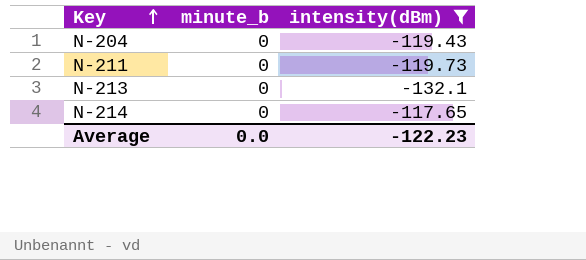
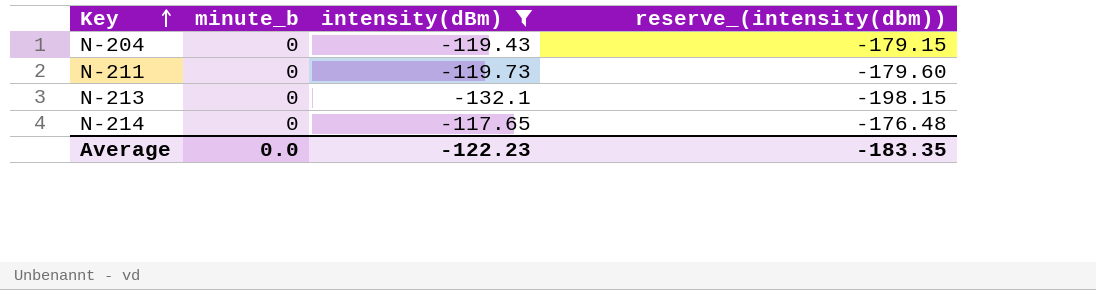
column reserve_(intensity(dbm)) | formula: none -> [intensity(dBm)] * 1.5

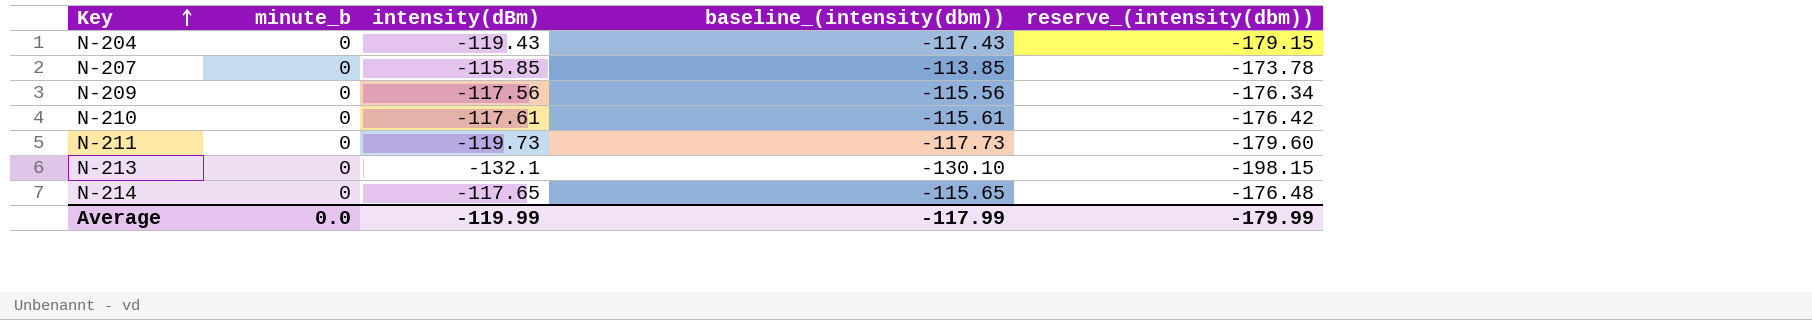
filter: intensity(dBm) <= -117.65 -> none
column baseline_(intensity(dbm)) | formula: none -> [intensity(dBm)] + 2
Average | intensity(dBm): -122.23 -> -119.99
Average | reserve_(intensity(dbm)): -183.35 -> -179.99

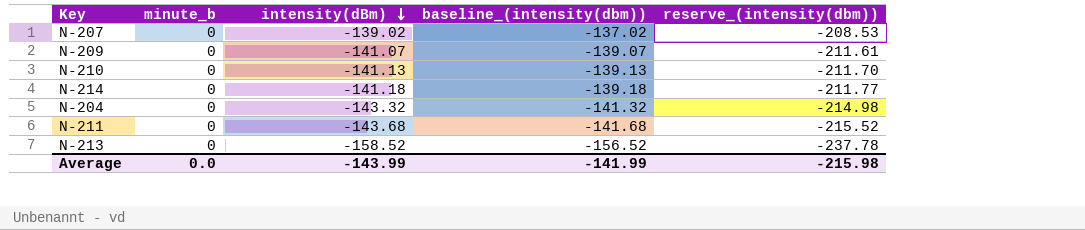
row order: Key ascending -> intensity(dBm) descending
N-207 | intensity(dBm): -115.85 -> -139.02
N-207 | baseline_(intensity(dbm)): -113.85 -> -137.02
N-207 | reserve_(intensity(dbm)): -173.78 -> -208.53
N-209 | intensity(dBm): -117.56 -> -141.07
N-209 | baseline_(intensity(dbm)): -115.56 -> -139.07
N-209 | reserve_(intensity(dbm)): -176.34 -> -211.61
N-210 | intensity(dBm): -117.61 -> -141.13
N-210 | baseline_(intensity(dbm)): -115.61 -> -139.13
N-210 | reserve_(intensity(dbm)): -176.42 -> -211.70
N-214 | intensity(dBm): -117.65 -> -141.18
N-214 | baseline_(intensity(dbm)): -115.65 -> -139.18
N-214 | reserve_(intensity(dbm)): -176.48 -> -211.77
N-204 | intensity(dBm): -119.43 -> -143.32
N-204 | baseline_(intensity(dbm)): -117.43 -> -141.32
N-204 | reserve_(intensity(dbm)): -179.15 -> -214.98
N-211 | intensity(dBm): -119.73 -> -143.68
N-211 | baseline_(intensity(dbm)): -117.73 -> -141.68
N-211 | reserve_(intensity(dbm)): -179.60 -> -215.52
N-213 | intensity(dBm): -132.1 -> -158.52
N-213 | baseline_(intensity(dbm)): -130.10 -> -156.52
N-213 | reserve_(intensity(dbm)): -198.15 -> -237.78
Average | intensity(dBm): -119.99 -> -143.99
Average | baseline_(intensity(dbm)): -117.99 -> -141.99
Average | reserve_(intensity(dbm)): -179.99 -> -215.98

